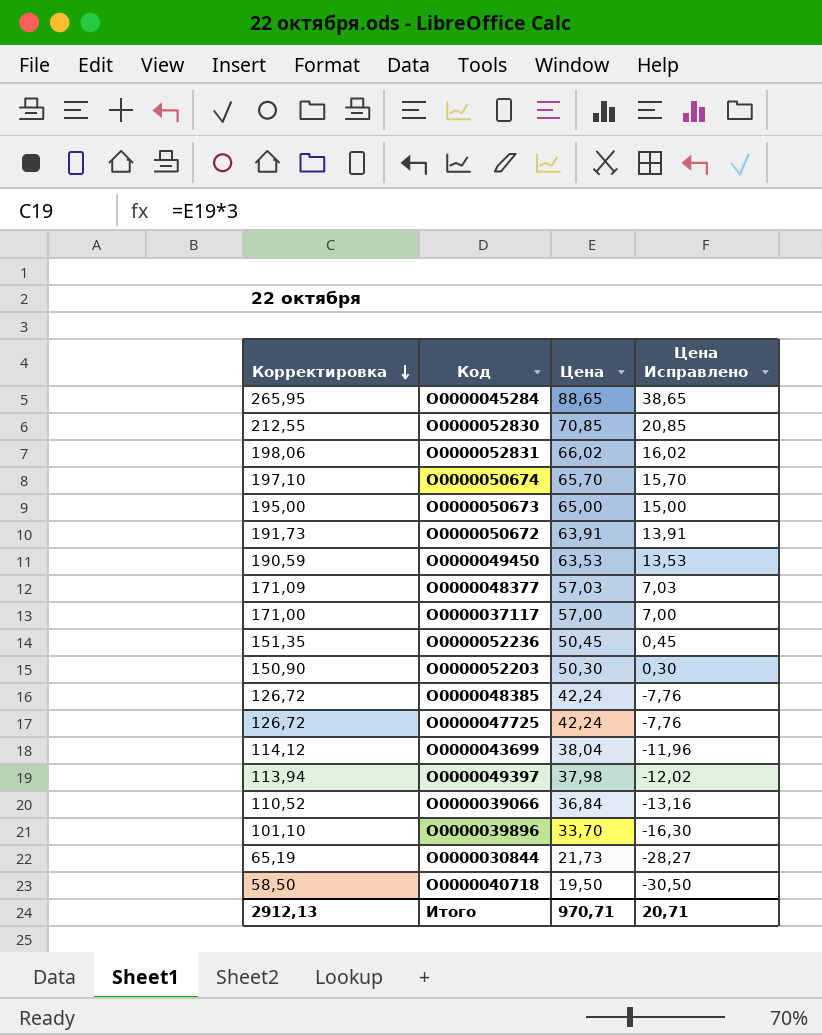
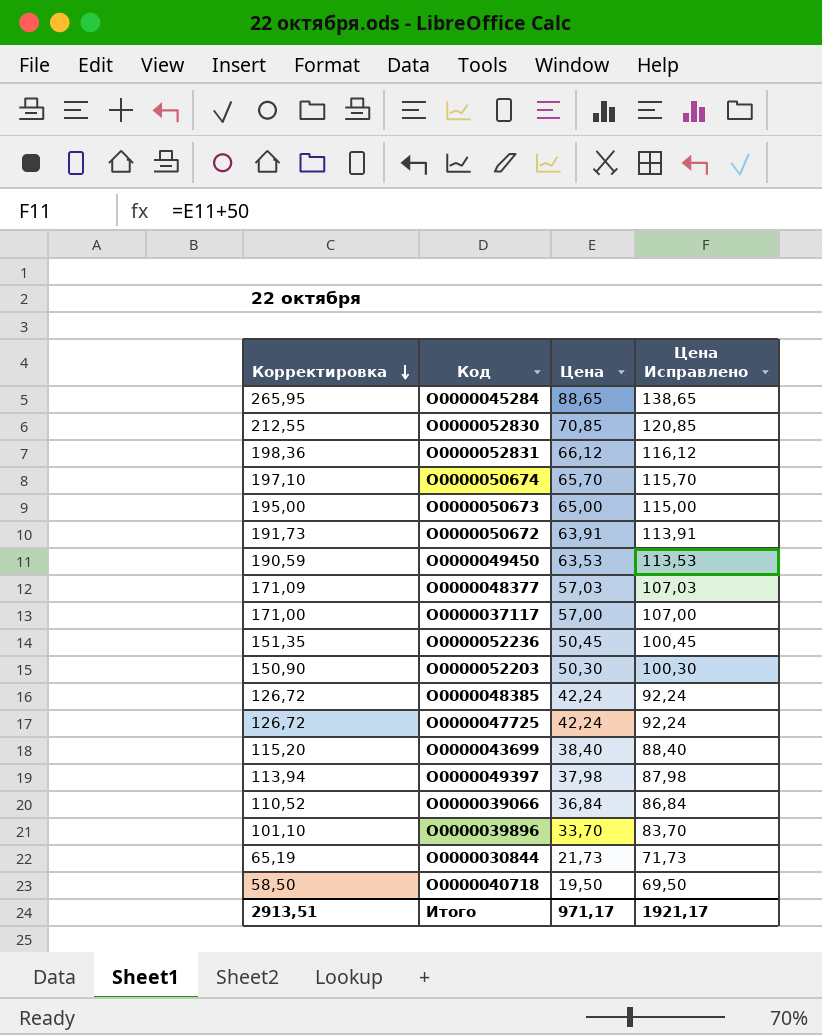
column Цена Исправлено | formula: [Цена] - 50 -> [Цена] + 50
О0000052831 | Корректировка: 198,06 -> 198,36
О0000052831 | Цена: 66,02 -> 66,12
О0000043699 | Корректировка: 114,12 -> 115,20
О0000043699 | Цена: 38,04 -> 38,40
Итого | Корректировка: 2912,13 -> 2913,51
Итого | Цена: 970,71 -> 971,17
Итого | Цена Исправлено: 20,71 -> 1921,17

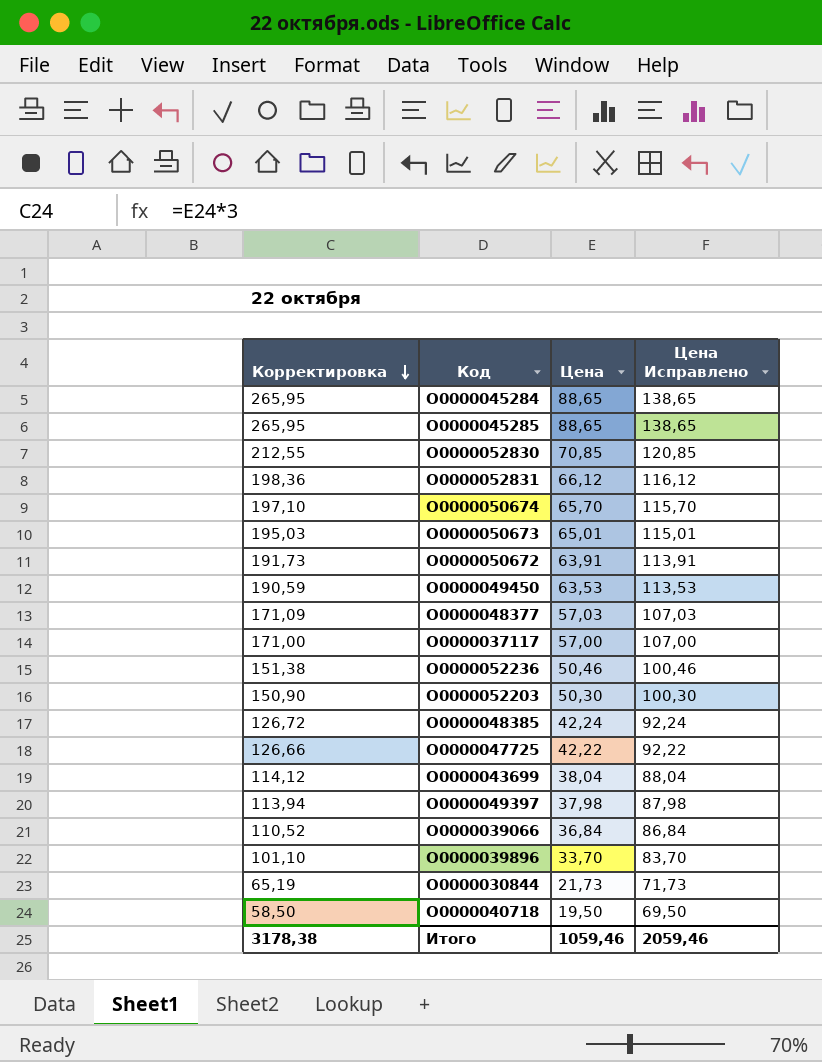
row О0000045285: none -> 265,95 | 88,65 | 138,65
О0000050673 | Корректировка: 195,00 -> 195,03
О0000050673 | Цена: 65,00 -> 65,01
О0000050673 | Цена Исправлено: 115,00 -> 115,01
О0000052236 | Корректировка: 151,35 -> 151,38
О0000052236 | Цена: 50,45 -> 50,46
О0000052236 | Цена Исправлено: 100,45 -> 100,46
О0000047725 | Корректировка: 126,72 -> 126,66
О0000047725 | Цена: 42,24 -> 42,22
О0000047725 | Цена Исправлено: 92,24 -> 92,22
О0000043699 | Корректировка: 115,20 -> 114,12
О0000043699 | Цена: 38,40 -> 38,04
О0000043699 | Цена Исправлено: 88,40 -> 88,04
Итого | Корректировка: 2913,51 -> 3178,38
Итого | Цена: 971,17 -> 1059,46
Итого | Цена Исправлено: 1921,17 -> 2059,46

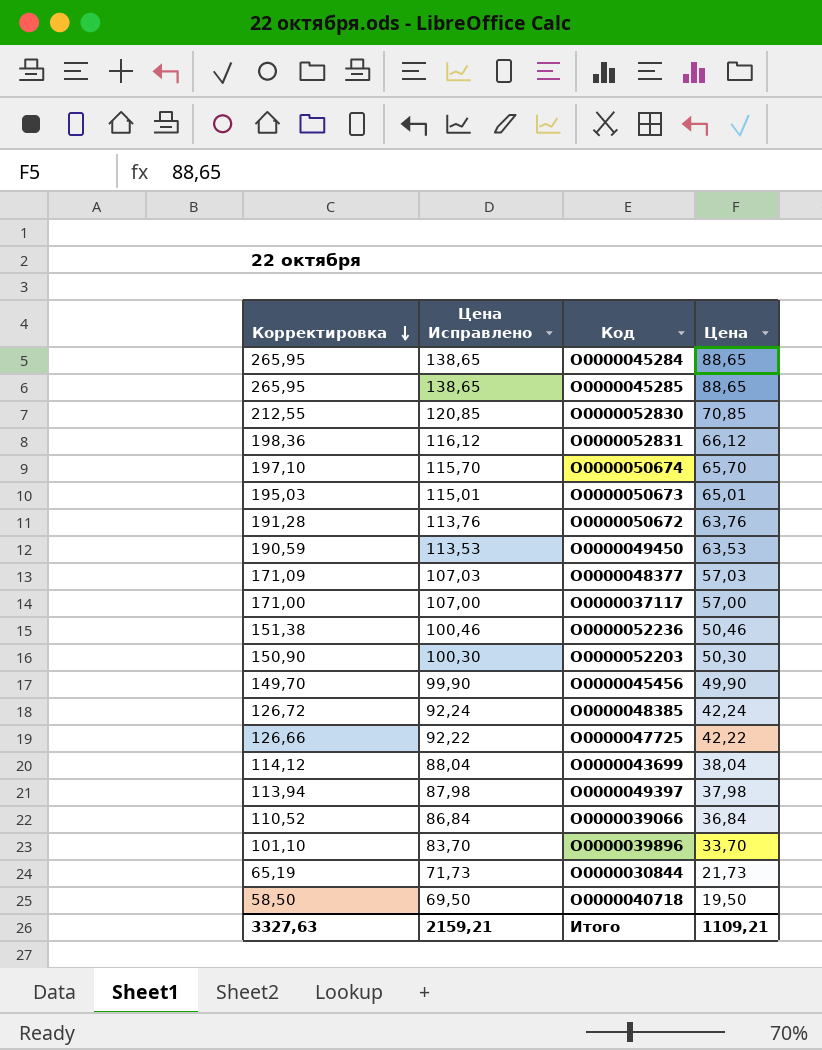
column Цена Исправлено | position: 4 -> 2
О0000050672 | Корректировка: 191,73 -> 191,28
О0000050672 | Цена Исправлено: 113,91 -> 113,76
О0000050672 | Цена: 63,91 -> 63,76
row О0000045456: none -> 149,70 | 99,90 | 49,90
Итого | Корректировка: 3178,38 -> 3327,63
Итого | Цена Исправлено: 2059,46 -> 2159,21
Итого | Цена: 1059,46 -> 1109,21

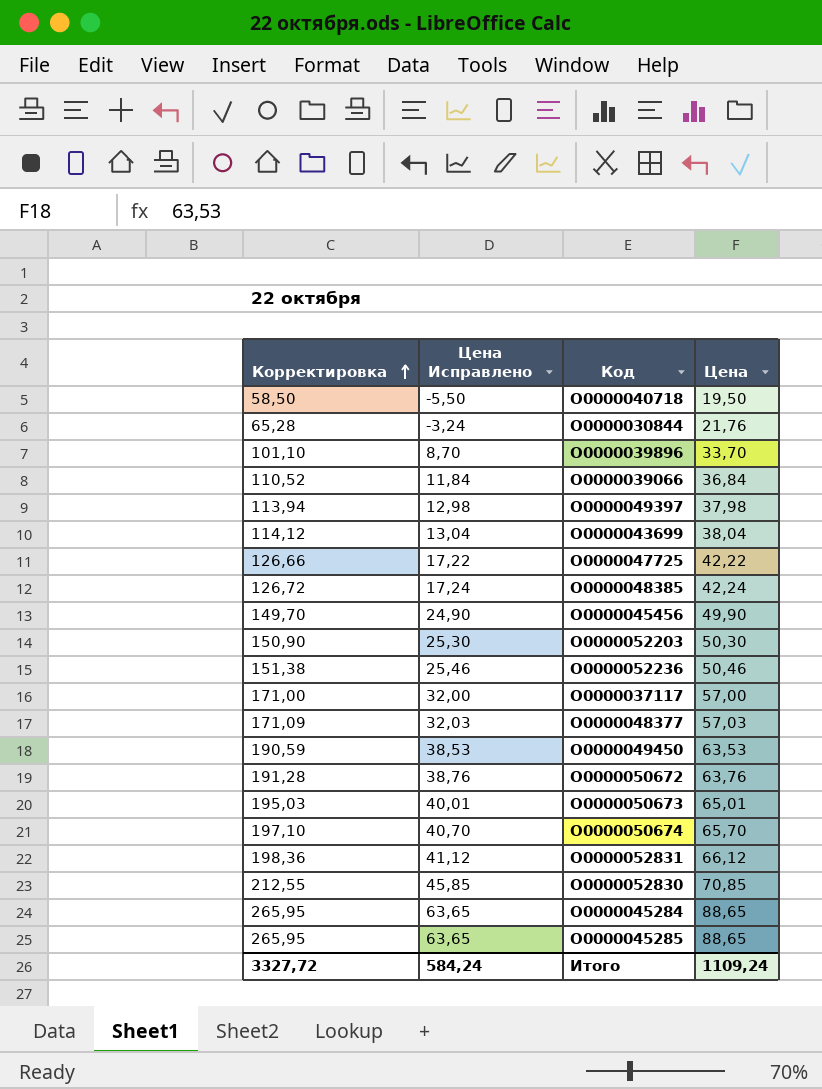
row order: Корректировка descending -> Корректировка ascending
column Цена Исправлено | formula: [Цена] + 50 -> [Цена] - 25
О0000030844 | Корректировка: 65,19 -> 65,28
О0000030844 | Цена: 21,73 -> 21,76
Итого | Корректировка: 3327,63 -> 3327,72
Итого | Цена Исправлено: 2159,21 -> 584,24
Итого | Цена: 1109,21 -> 1109,24

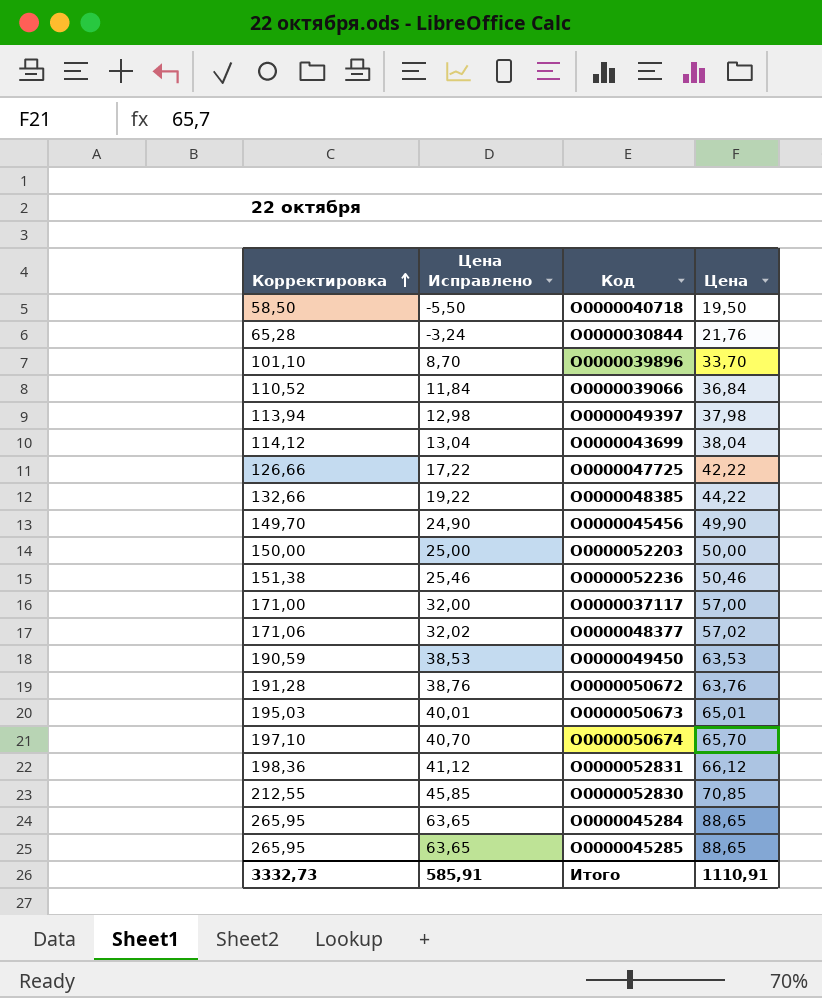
О0000048385 | Корректировка: 126,72 -> 132,66
О0000048385 | Цена Исправлено: 17,24 -> 19,22
О0000048385 | Цена: 42,24 -> 44,22
О0000052203 | Корректировка: 150,90 -> 150,00
О0000052203 | Цена Исправлено: 25,30 -> 25,00
О0000052203 | Цена: 50,30 -> 50,00
О0000048377 | Корректировка: 171,09 -> 171,06
О0000048377 | Цена Исправлено: 32,03 -> 32,02
О0000048377 | Цена: 57,03 -> 57,02
Итого | Корректировка: 3327,72 -> 3332,73
Итого | Цена Исправлено: 584,24 -> 585,91
Итого | Цена: 1109,24 -> 1110,91

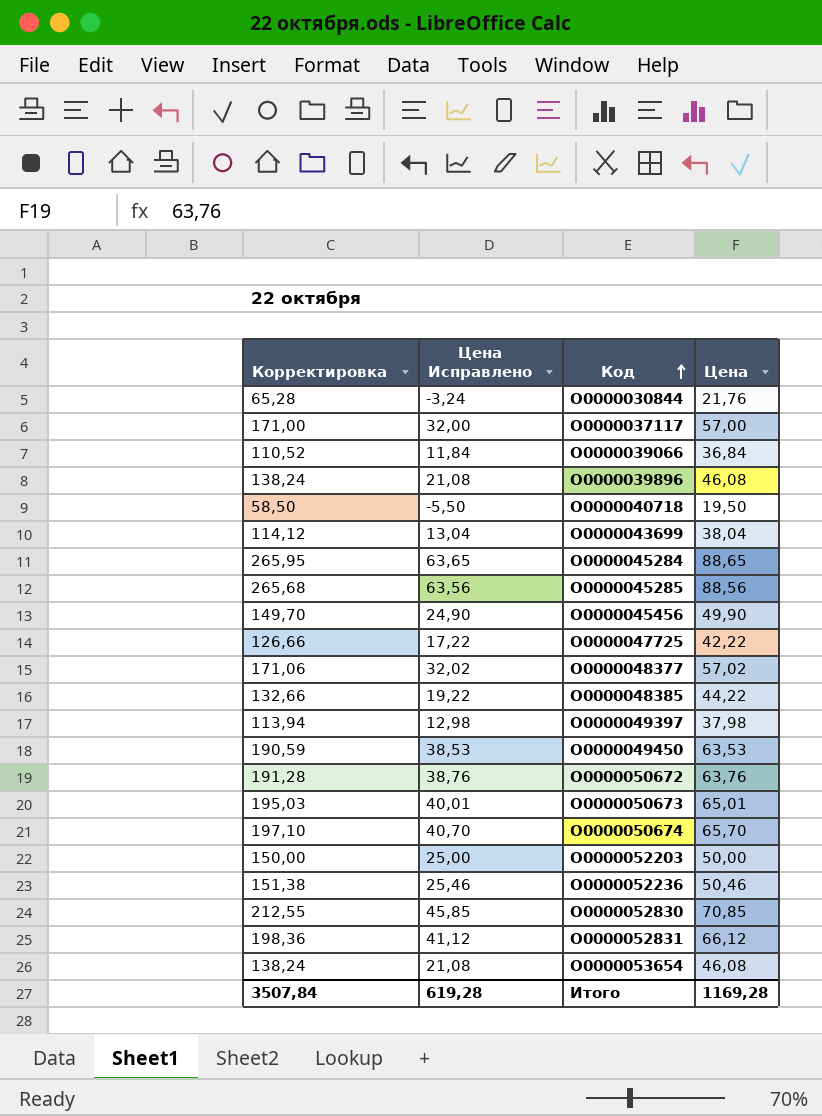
row order: Корректировка ascending -> Код ascending
О0000039896 | Корректировка: 101,10 -> 138,24
О0000039896 | Цена Исправлено: 8,70 -> 21,08
О0000039896 | Цена: 33,70 -> 46,08
О0000045285 | Корректировка: 265,95 -> 265,68
О0000045285 | Цена Исправлено: 63,65 -> 63,56
О0000045285 | Цена: 88,65 -> 88,56
row О0000053654: none -> 138,24 | 21,08 | 46,08
Итого | Корректировка: 3332,73 -> 3507,84
Итого | Цена Исправлено: 585,91 -> 619,28
Итого | Цена: 1110,91 -> 1169,28

